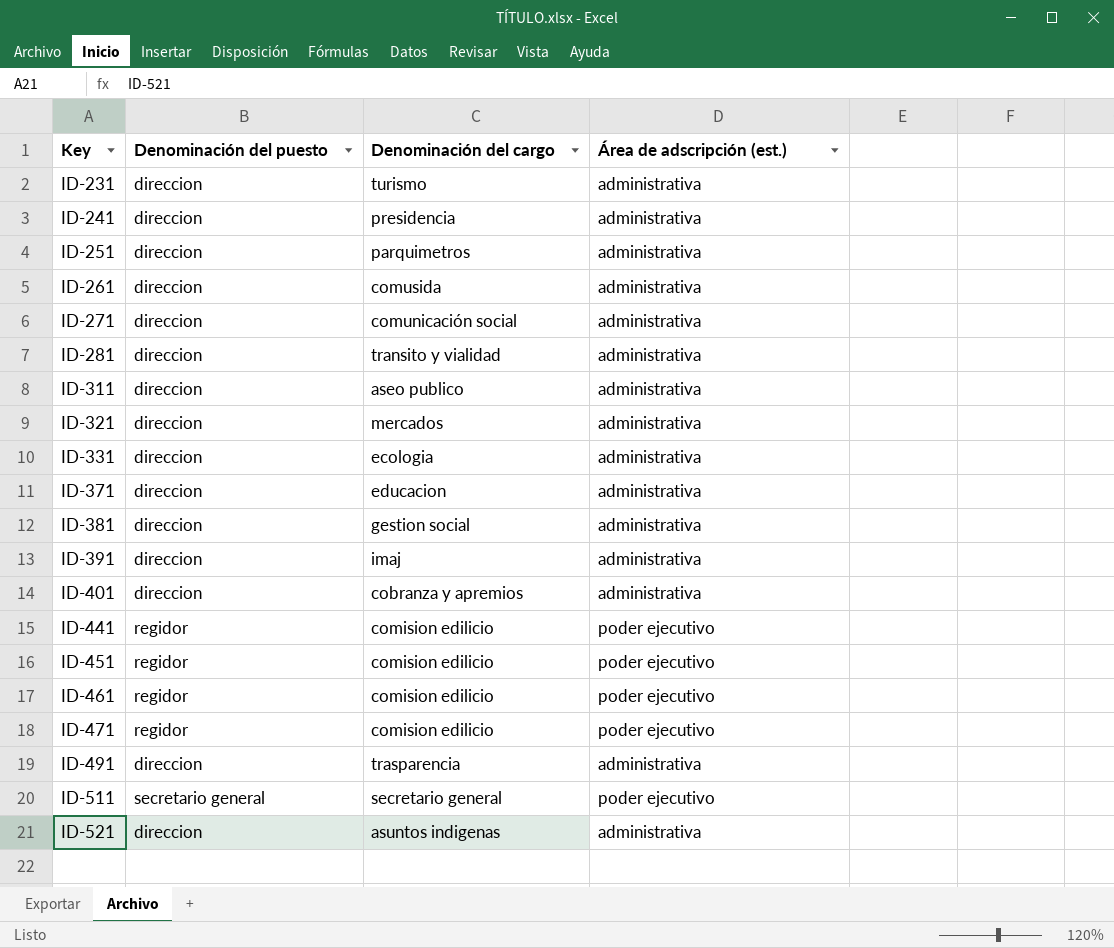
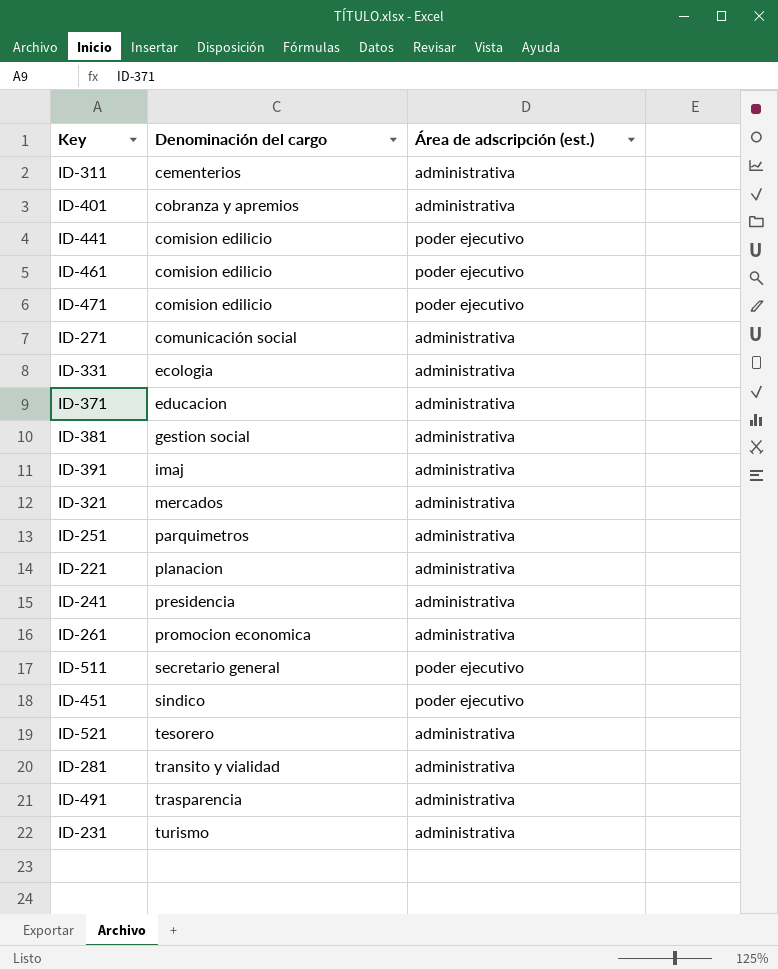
row order: Key ascending -> Denominación del cargo ascending
column Denominación del puesto | position: 2 -> none
ID-311 | Denominación del cargo: aseo publico -> cementerios
row ID-221: none -> planacion | administrativa
ID-261 | Denominación del cargo: comusida -> promocion economica
ID-451 | Denominación del cargo: comision edilicio -> sindico
ID-521 | Denominación del cargo: asuntos indigenas -> tesorero

